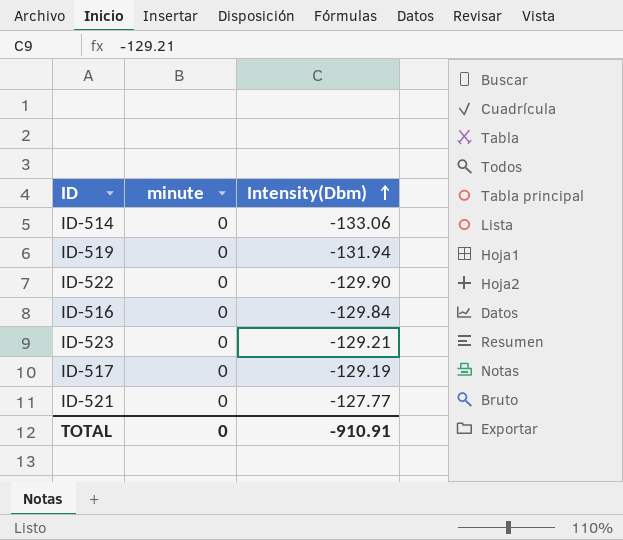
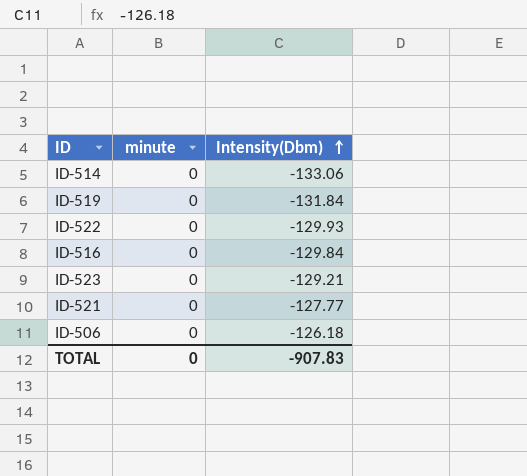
row ID-517: 0 | -129.19 -> none
ID-519 | Intensity(Dbm): -131.94 -> -131.84
ID-522 | Intensity(Dbm): -129.90 -> -129.93
row ID-506: none -> 0 | -126.18
TOTAL | Intensity(Dbm): -910.91 -> -907.83

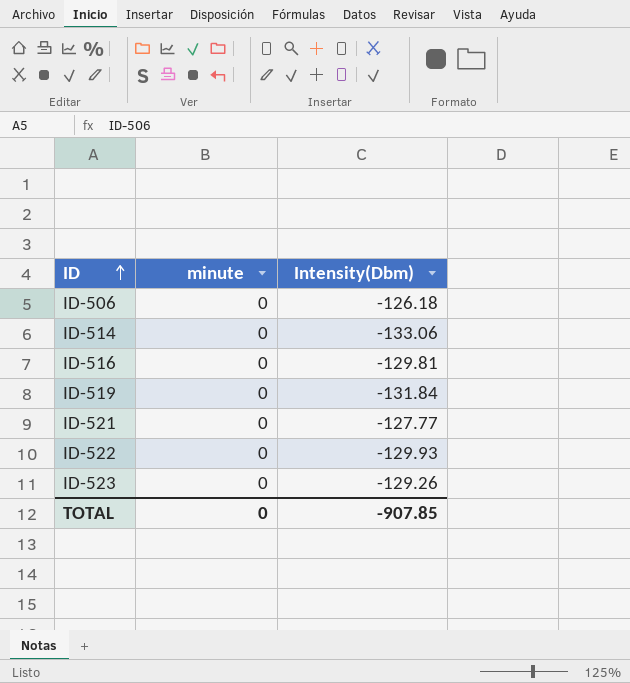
row order: Intensity(Dbm) ascending -> ID ascending
ID-516 | Intensity(Dbm): -129.84 -> -129.81
ID-523 | Intensity(Dbm): -129.21 -> -129.26
TOTAL | Intensity(Dbm): -907.83 -> -907.85

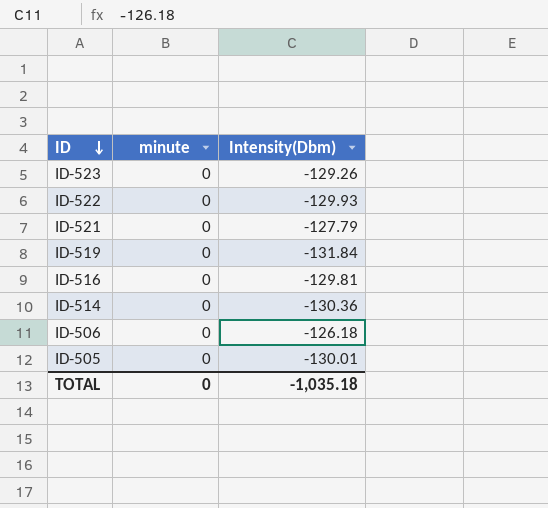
row order: ID ascending -> ID descending
ID-521 | Intensity(Dbm): -127.77 -> -127.79
ID-514 | Intensity(Dbm): -133.06 -> -130.36
row ID-505: none -> 0 | -130.01
TOTAL | Intensity(Dbm): -907.85 -> -1,035.18

